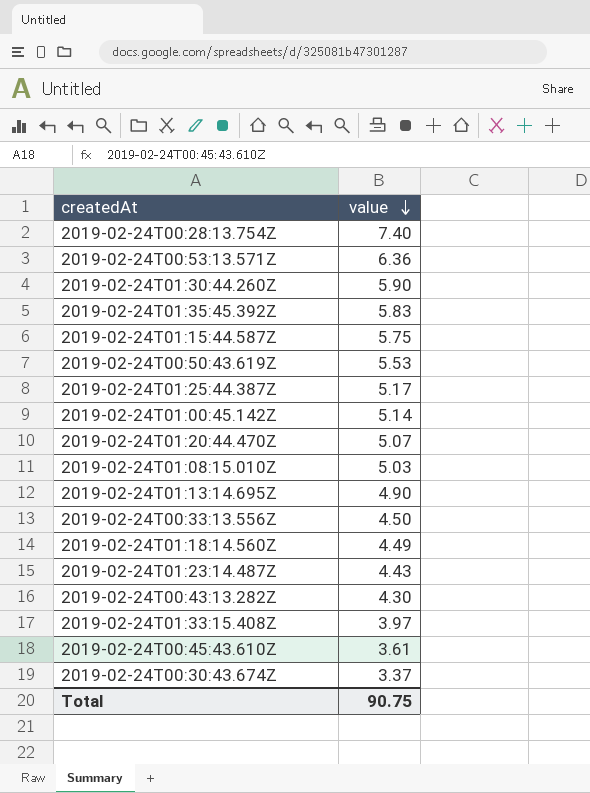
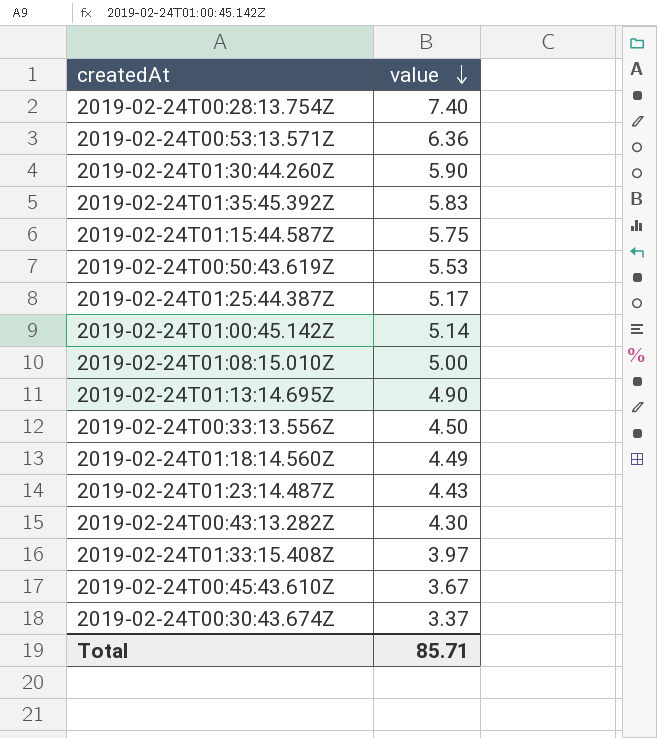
row 2019-02-24T01:20:44.470Z: 5.07 -> none
2019-02-24T01:08:15.010Z | value: 5.03 -> 5.00
2019-02-24T00:45:43.610Z | value: 3.61 -> 3.67
Total | value: 90.75 -> 85.71

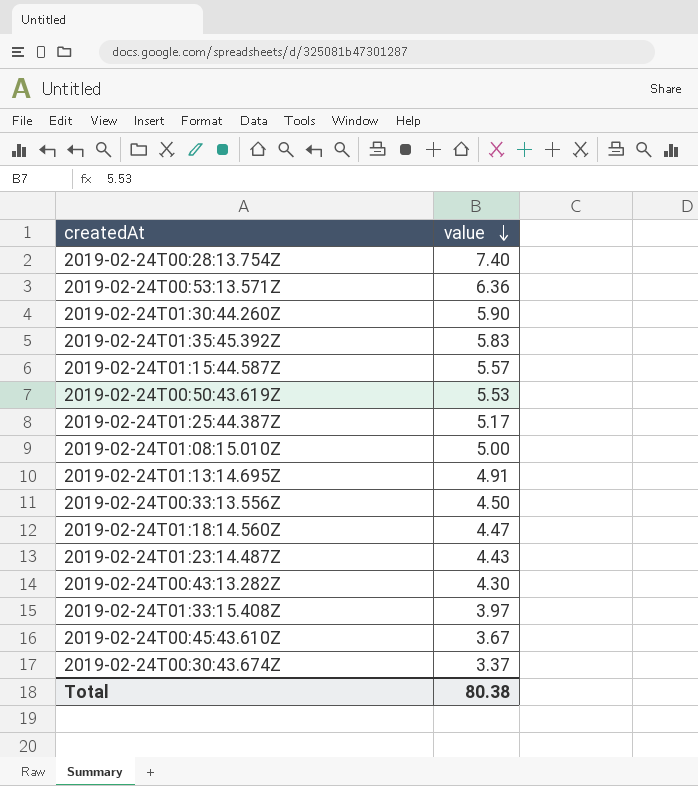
row 2019-02-24T01:00:45.142Z: 5.14 -> none
2019-02-24T01:15:44.587Z | value: 5.75 -> 5.57
2019-02-24T01:13:14.695Z | value: 4.90 -> 4.91
2019-02-24T01:18:14.560Z | value: 4.49 -> 4.47
Total | value: 85.71 -> 80.38

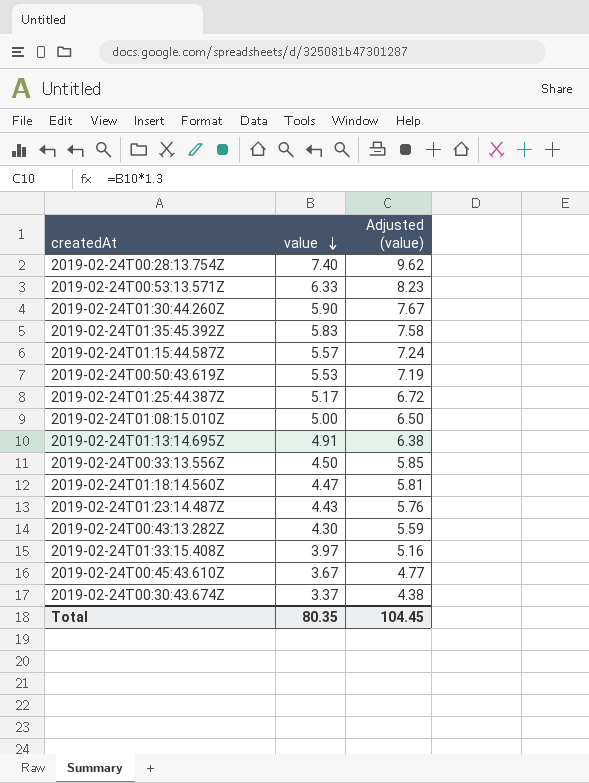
column Adjusted (value) | formula: none -> [value] * 1.3
2019-02-24T00:53:13.571Z | value: 6.36 -> 6.33
Total | value: 80.38 -> 80.35

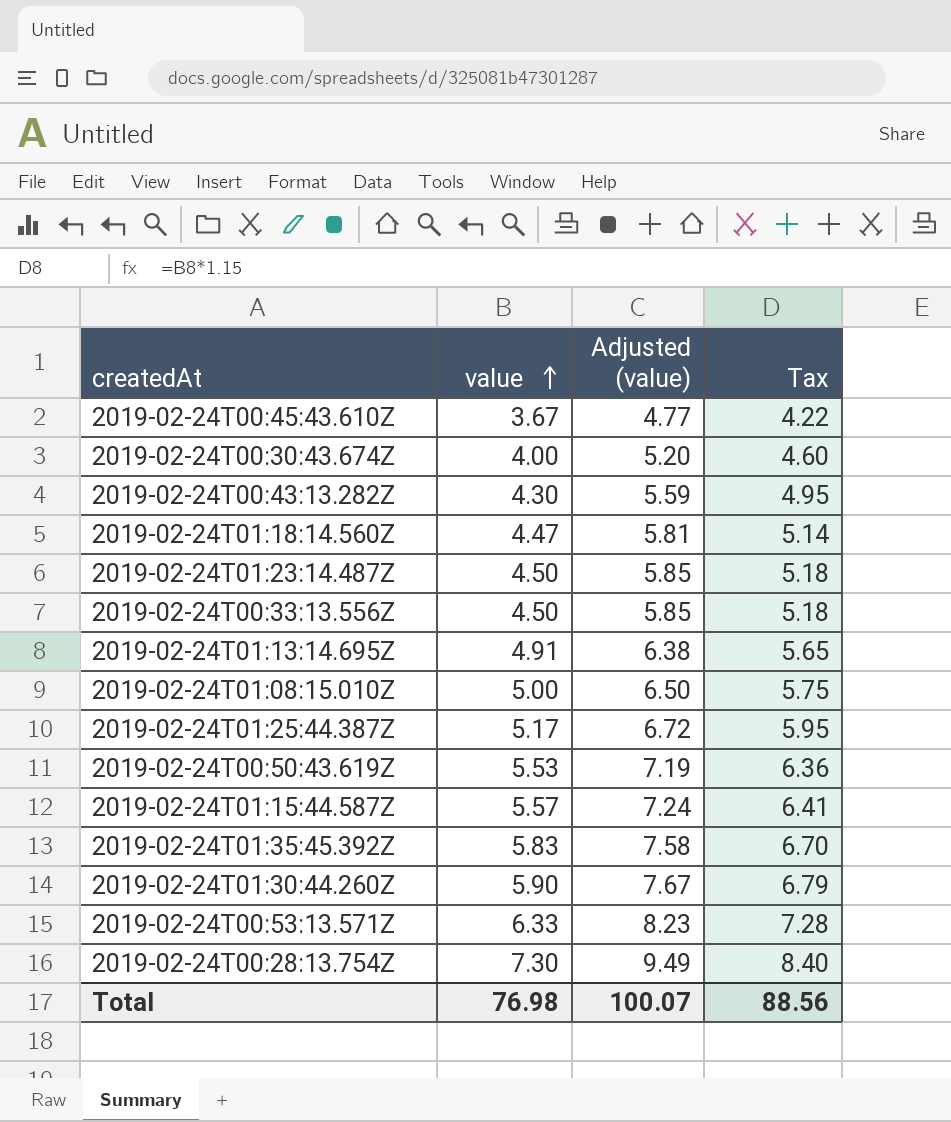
row order: value descending -> value ascending
column Tax | formula: none -> [value] * 1.15
row 2019-02-24T01:33:15.408Z: 3.97 | 5.16 -> none
2019-02-24T00:30:43.674Z | value: 3.37 -> 4.00
2019-02-24T00:30:43.674Z | Adjusted (value): 4.38 -> 5.20
2019-02-24T01:23:14.487Z | value: 4.43 -> 4.50
2019-02-24T01:23:14.487Z | Adjusted (value): 5.76 -> 5.85
2019-02-24T00:28:13.754Z | value: 7.40 -> 7.30
2019-02-24T00:28:13.754Z | Adjusted (value): 9.62 -> 9.49
Total | value: 80.35 -> 76.98
Total | Adjusted (value): 104.45 -> 100.07

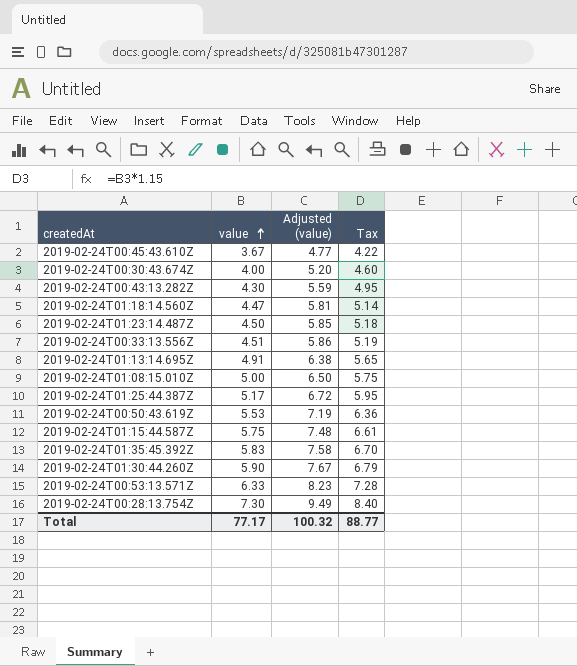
2019-02-24T00:33:13.556Z | value: 4.50 -> 4.51
2019-02-24T00:33:13.556Z | Adjusted (value): 5.85 -> 5.86
2019-02-24T00:33:13.556Z | Tax: 5.18 -> 5.19
2019-02-24T01:15:44.587Z | value: 5.57 -> 5.75
2019-02-24T01:15:44.587Z | Adjusted (value): 7.24 -> 7.48
2019-02-24T01:15:44.587Z | Tax: 6.41 -> 6.61
Total | value: 76.98 -> 77.17
Total | Adjusted (value): 100.07 -> 100.32
Total | Tax: 88.56 -> 88.77

